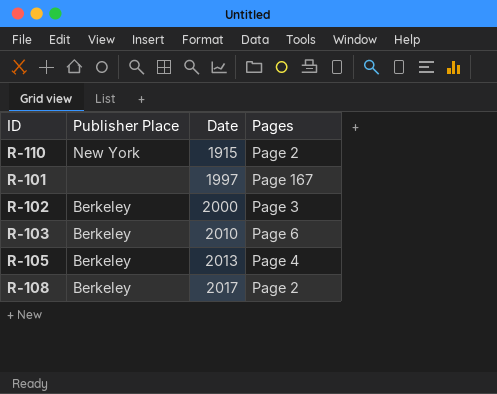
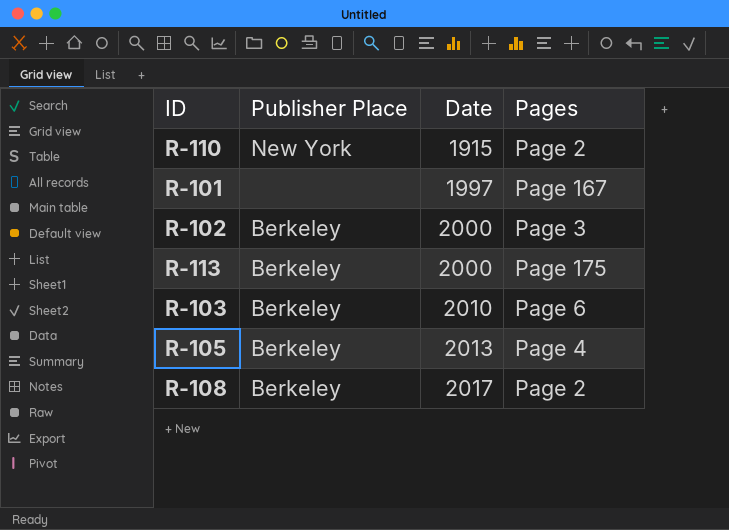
row R-113: none -> Berkeley | 2000 | Page 175

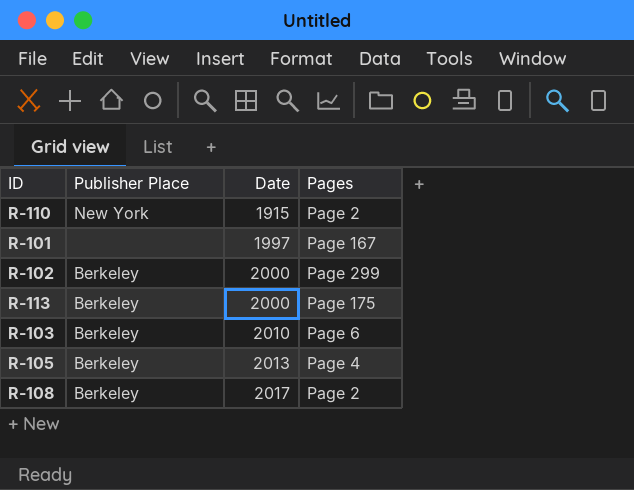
R-102 | Pages: Page 3 -> Page 299

